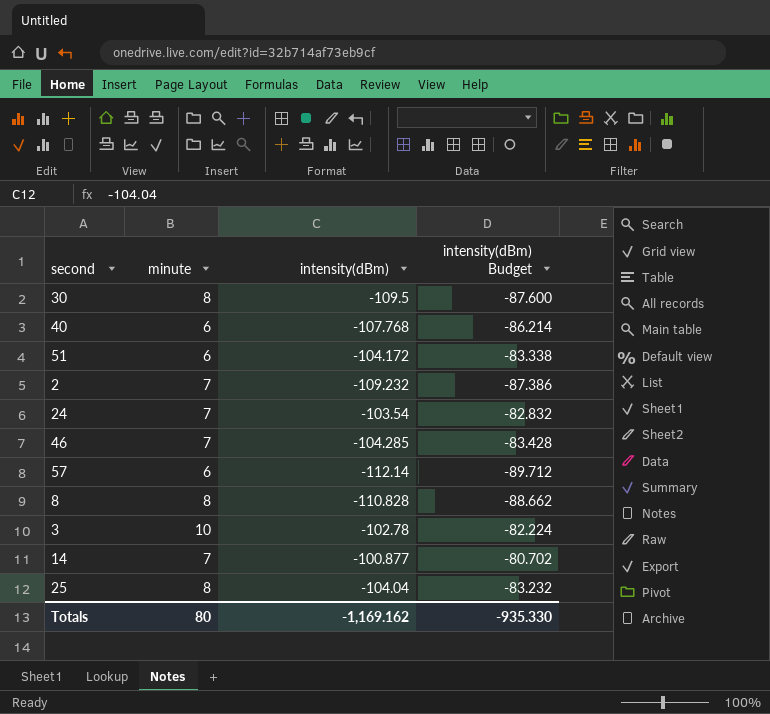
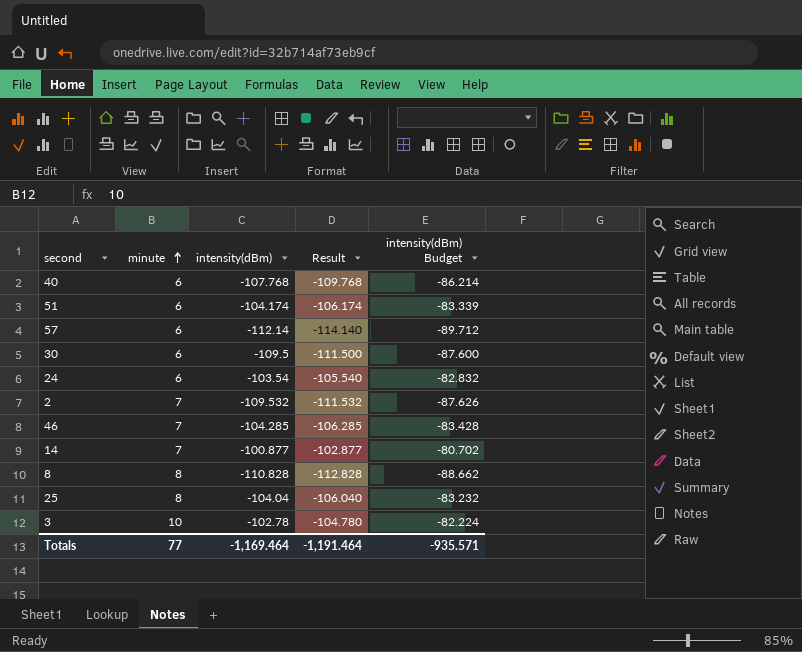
row order: none -> minute ascending
column Result | formula: none -> [intensity(dBm)] - 2
51 | intensity(dBm): -104.172 -> -104.174
51 | intensity(dBm) Budget: -83.338 -> -83.339
30 | minute: 8 -> 6
24 | minute: 7 -> 6
2 | intensity(dBm): -109.232 -> -109.532
2 | intensity(dBm) Budget: -87.386 -> -87.626
Totals | minute: 80 -> 77
Totals | intensity(dBm): -1,169.162 -> -1,169.464
Totals | intensity(dBm) Budget: -935.330 -> -935.571

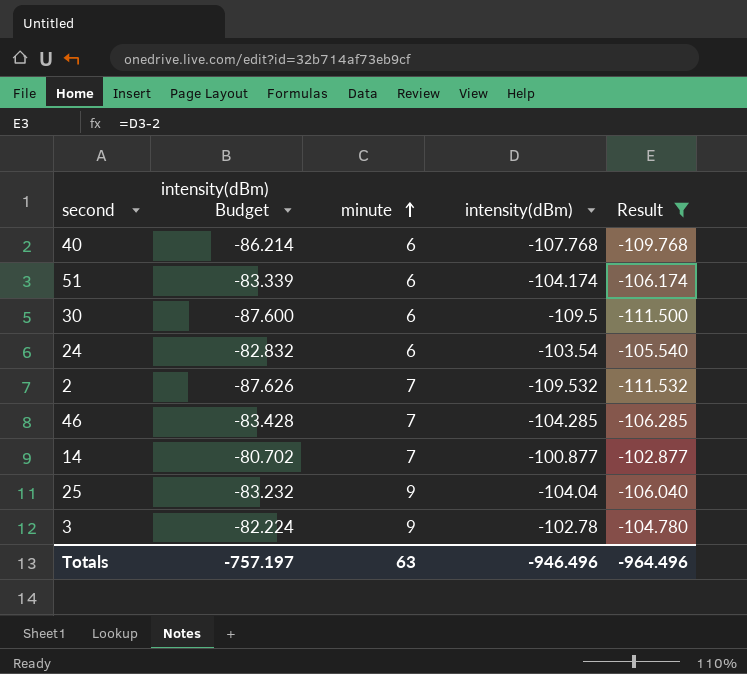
filter: none -> Result >= -111.532
column intensity(dBm) Budget | position: 5 -> 2
25 | minute: 8 -> 9
3 | minute: 10 -> 9
Totals | intensity(dBm) Budget: -935.571 -> -757.197
Totals | minute: 77 -> 63
Totals | intensity(dBm): -1,169.464 -> -946.496
Totals | Result: -1,191.464 -> -964.496

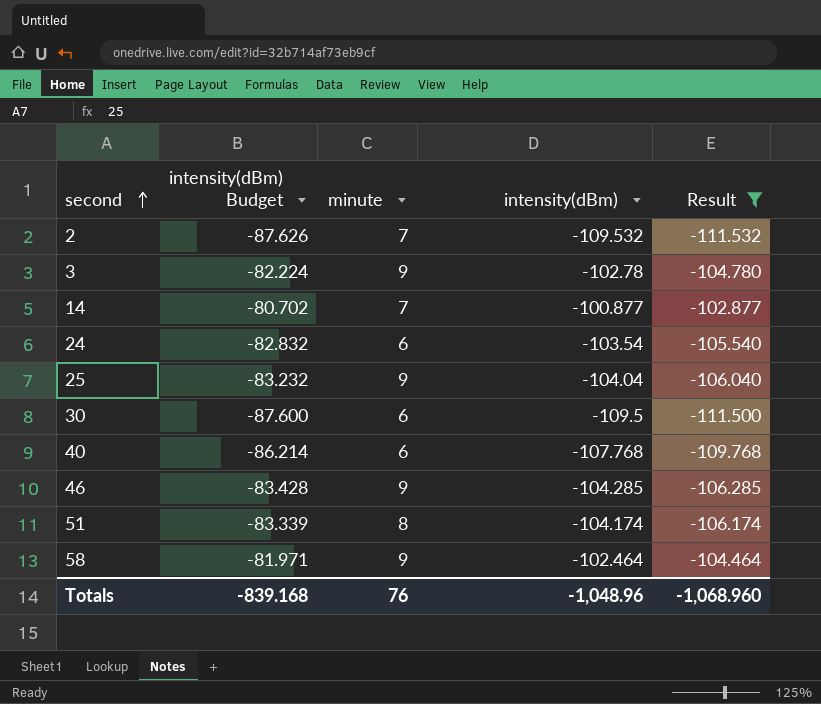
row order: minute ascending -> second ascending
46 | minute: 7 -> 9
51 | minute: 6 -> 8
row 58: none -> -81.971 | 9 | -102.464 | -104.464
Totals | intensity(dBm) Budget: -757.197 -> -839.168
Totals | minute: 63 -> 76
Totals | intensity(dBm): -946.496 -> -1,048.96
Totals | Result: -964.496 -> -1,068.960

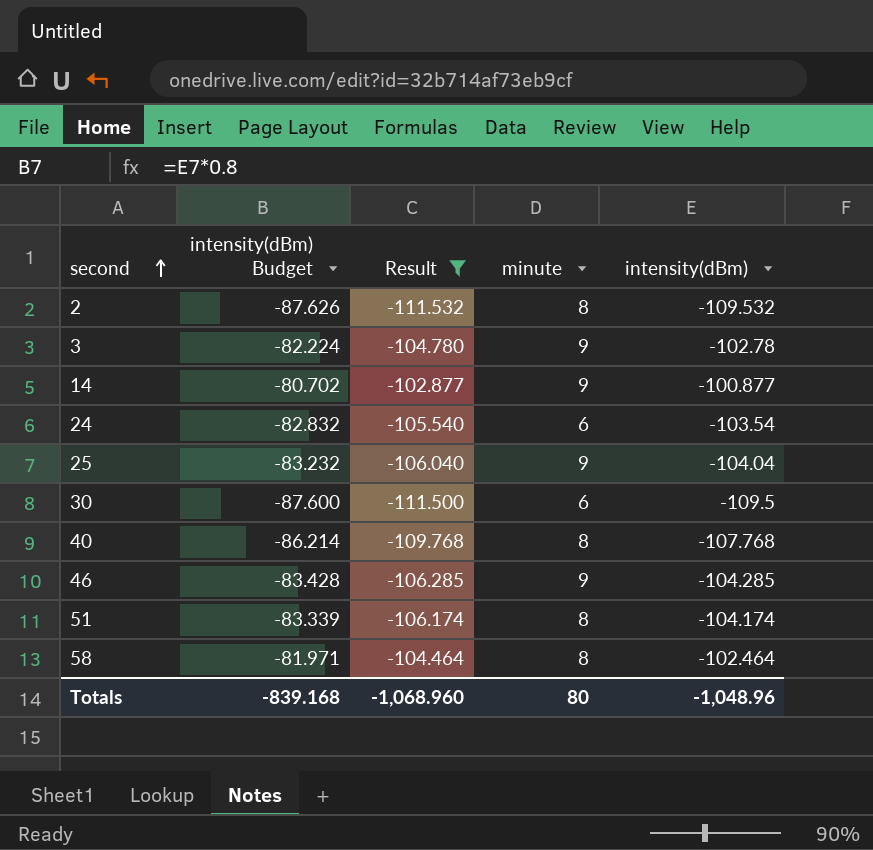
column Result | position: 5 -> 3
2 | minute: 7 -> 8
14 | minute: 7 -> 9
40 | minute: 6 -> 8
58 | minute: 9 -> 8
Totals | minute: 76 -> 80

